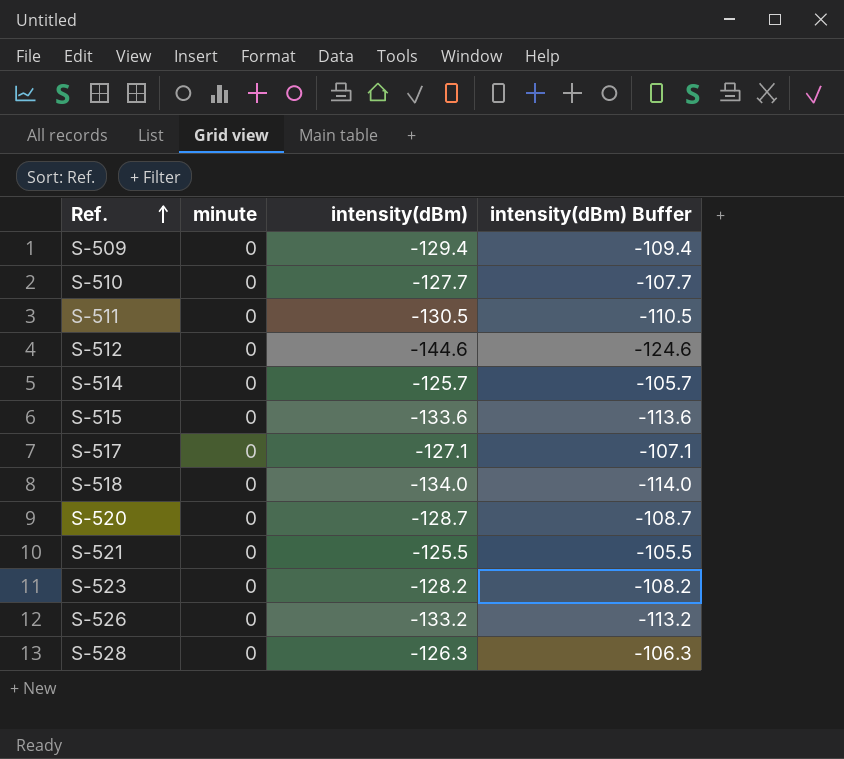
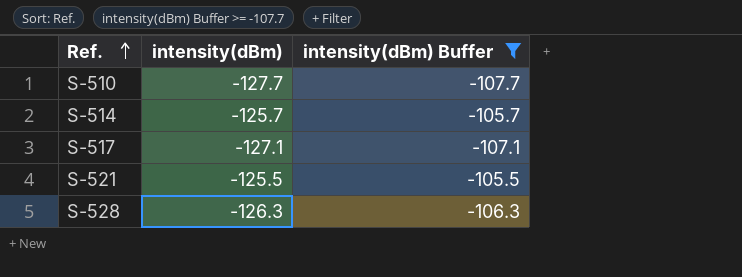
filter: none -> intensity(dBm) Buffer >= -107.7
column minute | position: 2 -> none

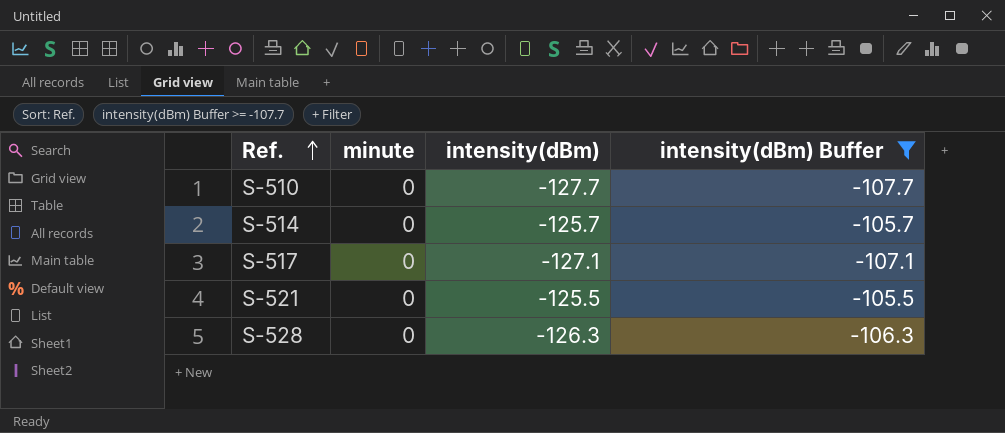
column minute | position: none -> 2

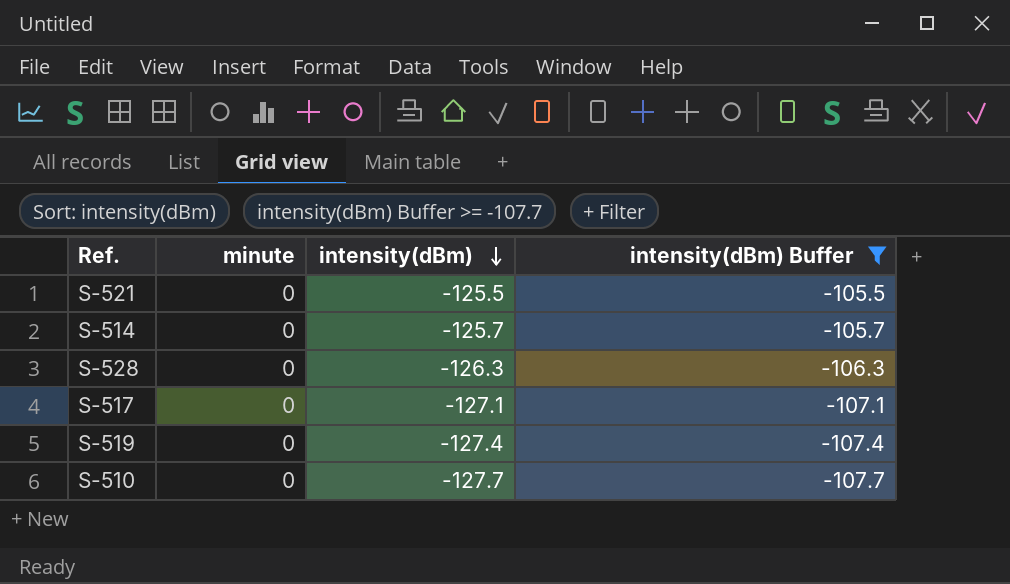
row order: Ref. ascending -> intensity(dBm) descending
row S-519: none -> 0 | -127.4 | -107.4

